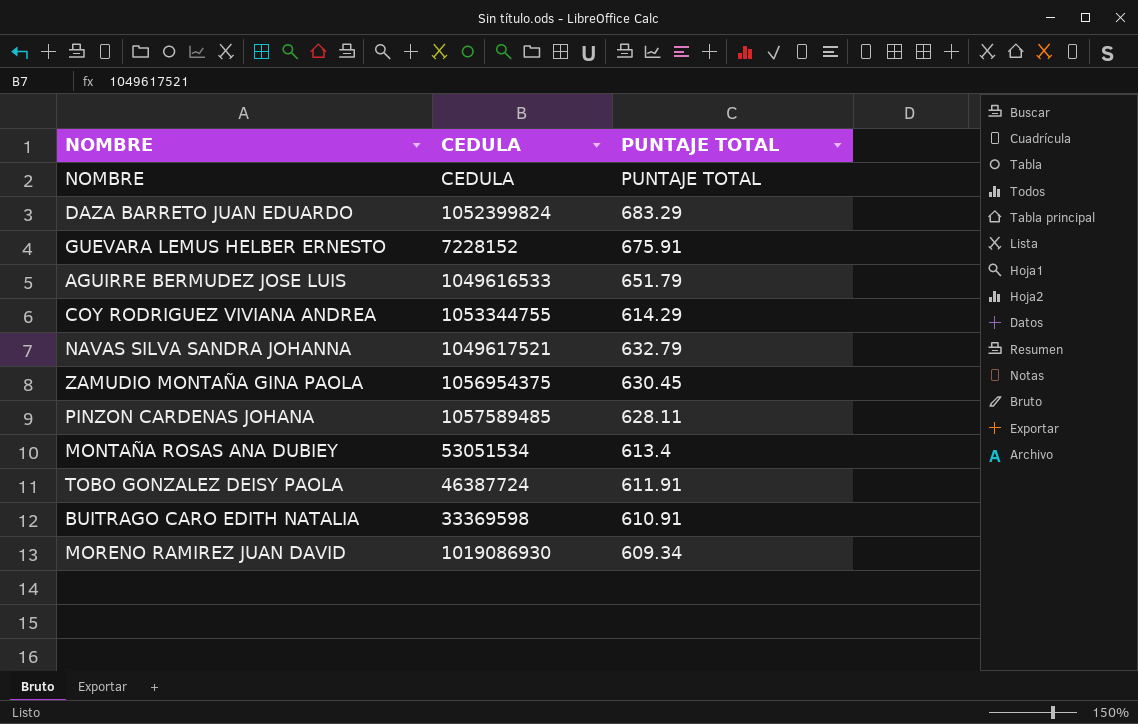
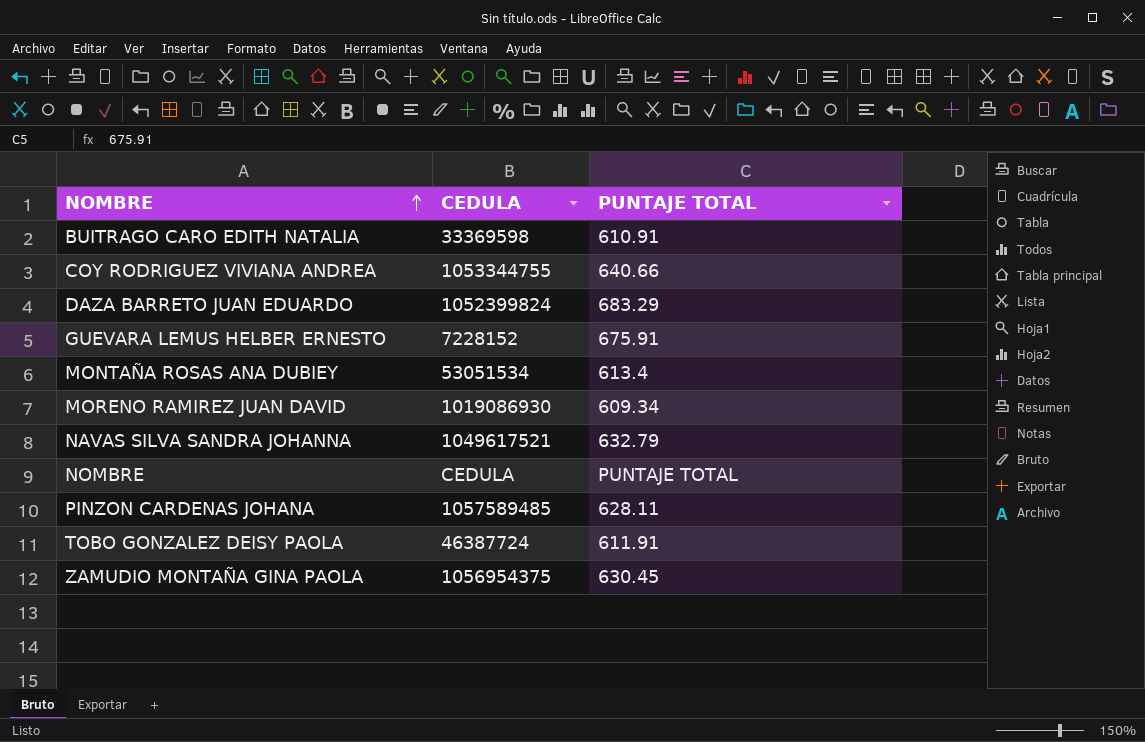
row order: none -> NOMBRE ascending
row AGUIRRE BERMUDEZ JOSE LUIS: 1049616533 | 651.79 -> none
COY RODRIGUEZ VIVIANA ANDREA | PUNTAJE TOTAL: 614.29 -> 640.66

